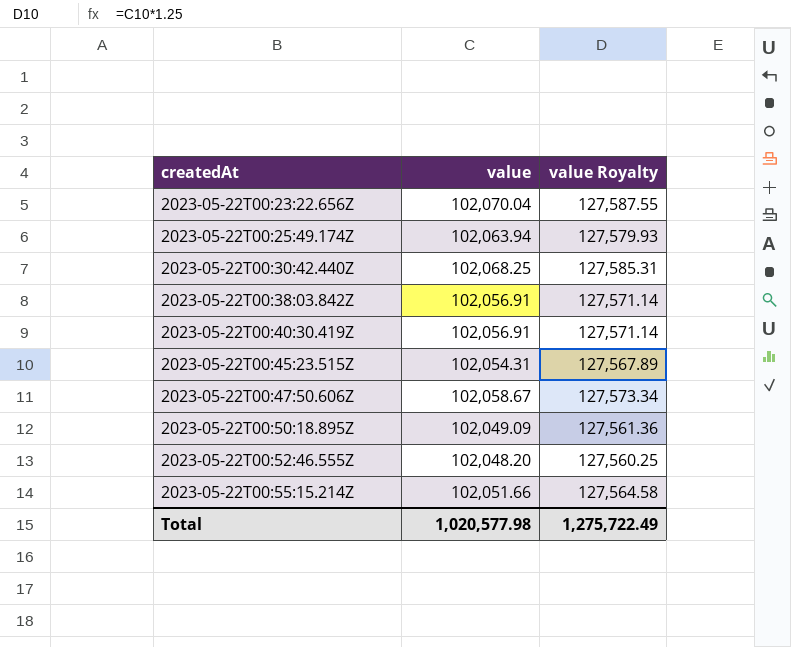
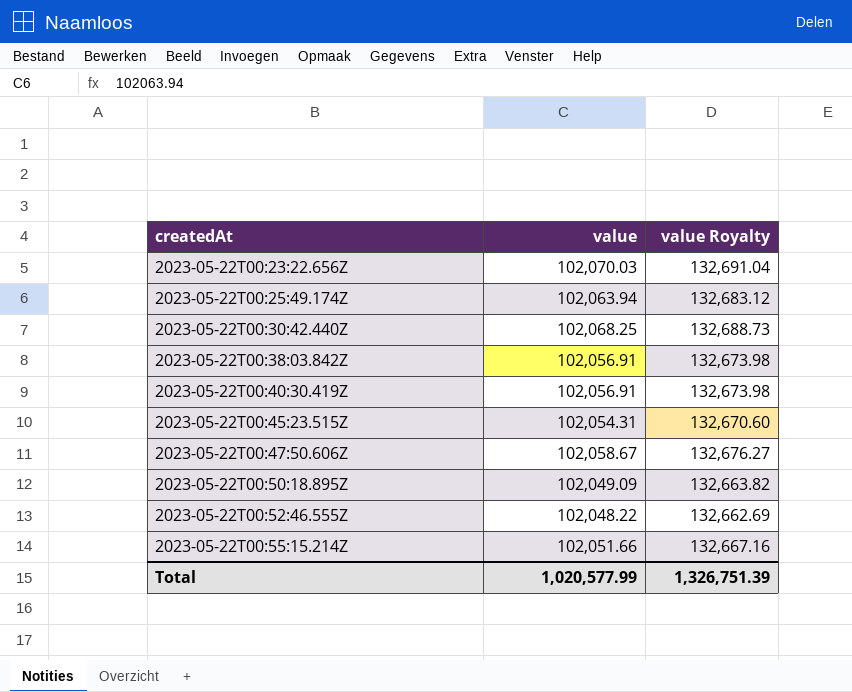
column value Royalty | formula: [value] * 1.25 -> [value] * 1.3
2023-05-22T00:23:22.656Z | value: 102,070.04 -> 102,070.03
2023-05-22T00:52:46.555Z | value: 102,048.20 -> 102,048.22
Total | value: 1,020,577.98 -> 1,020,577.99
Total | value Royalty: 1,275,722.49 -> 1,326,751.39

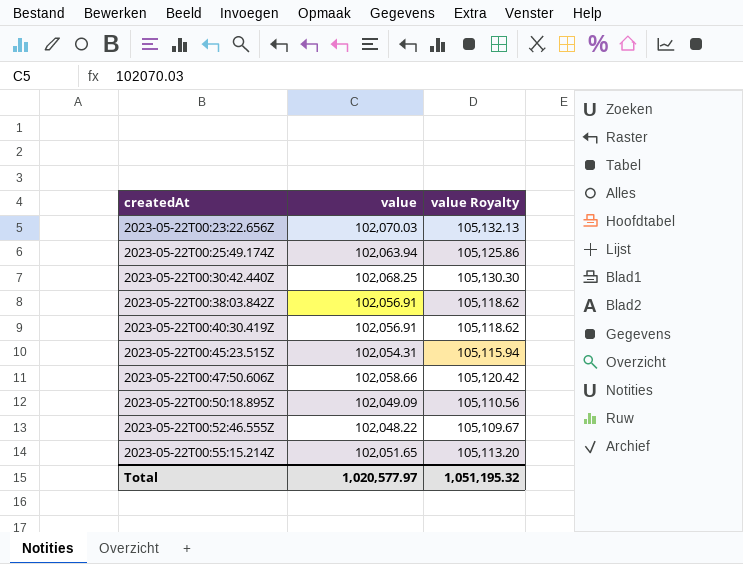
column value Royalty | formula: [value] * 1.3 -> [value] * 1.03
2023-05-22T00:47:50.606Z | value: 102,058.67 -> 102,058.66
2023-05-22T00:55:15.214Z | value: 102,051.66 -> 102,051.65
Total | value: 1,020,577.99 -> 1,020,577.97
Total | value Royalty: 1,326,751.39 -> 1,051,195.32

